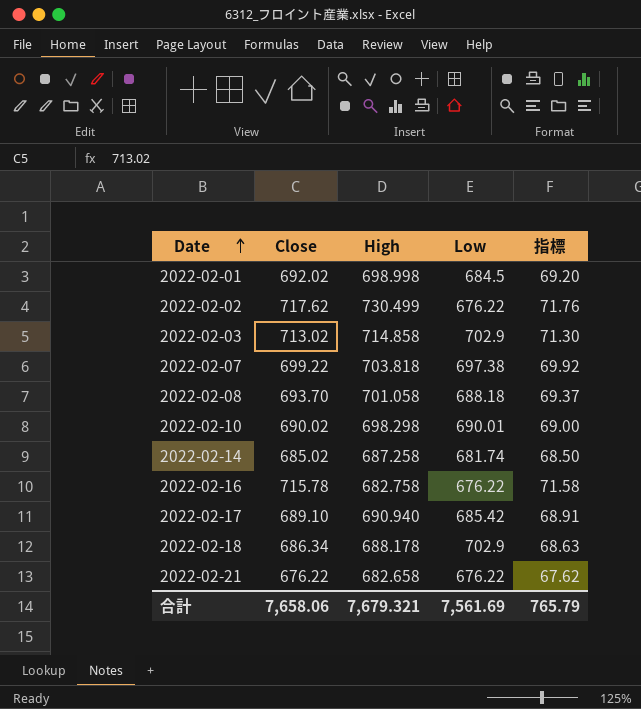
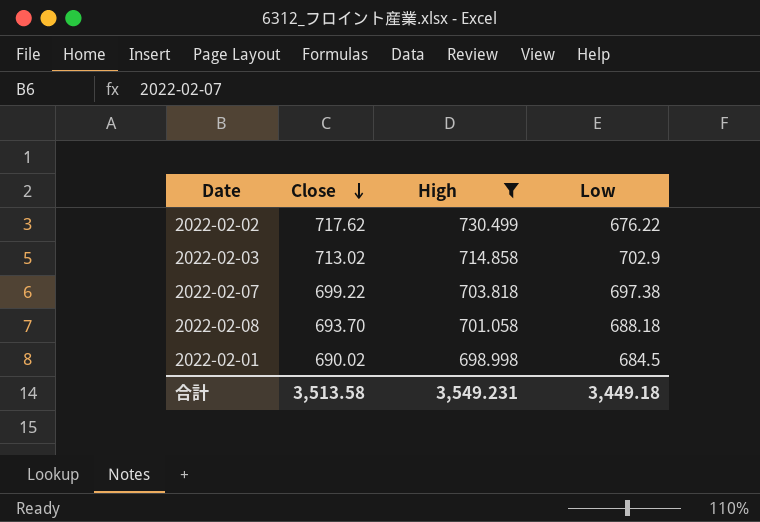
filter: none -> High >= 698.998
row order: Date ascending -> Close descending
column 指標 | formula: [Close] * 0.1 -> none
2022-02-01 | Close: 692.02 -> 690.02
合計 | Close: 7,658.06 -> 3,513.58
合計 | High: 7,679.321 -> 3,549.231
合計 | Low: 7,561.69 -> 3,449.18

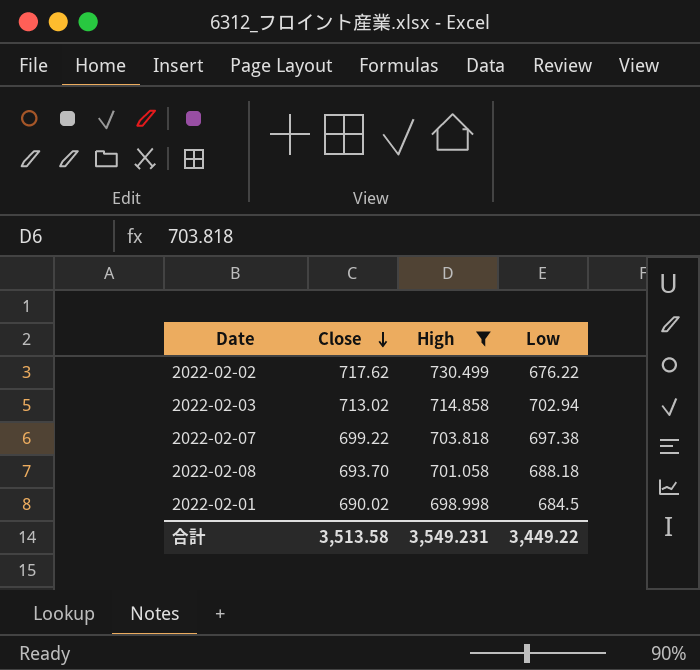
2022-02-03 | Low: 702.9 -> 702.94
合計 | Low: 3,449.18 -> 3,449.22

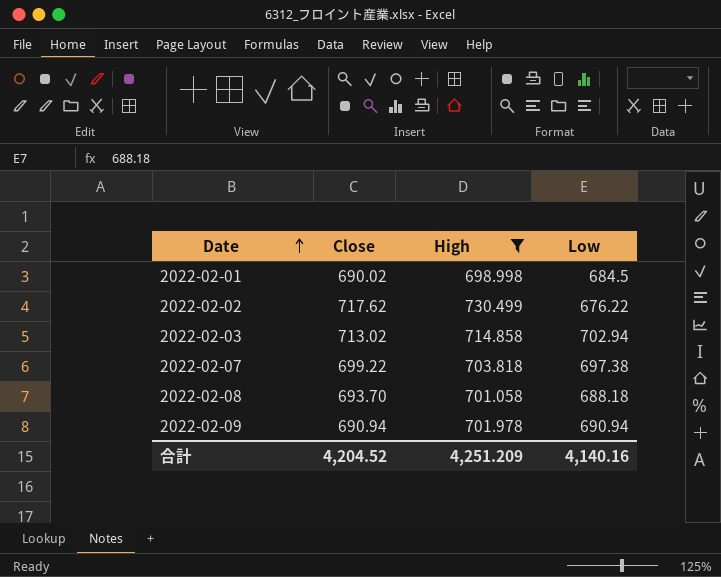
row order: Close descending -> Date ascending
row 2022-02-09: none -> 690.94 | 701.978 | 690.94
合計 | Close: 3,513.58 -> 4,204.52
合計 | High: 3,549.231 -> 4,251.209
合計 | Low: 3,449.22 -> 4,140.16

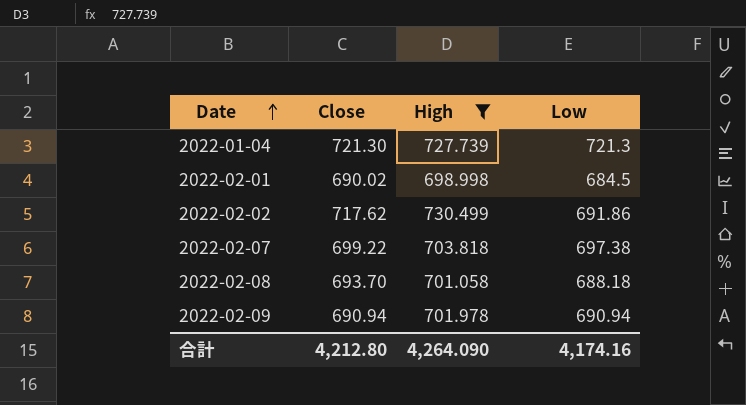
row 2022-02-03: 713.02 | 714.858 | 702.94 -> none
row 2022-01-04: none -> 721.30 | 727.739 | 721.3
2022-02-02 | Low: 676.22 -> 691.86
合計 | Close: 4,204.52 -> 4,212.80
合計 | High: 4,251.209 -> 4,264.090
合計 | Low: 4,140.16 -> 4,174.16

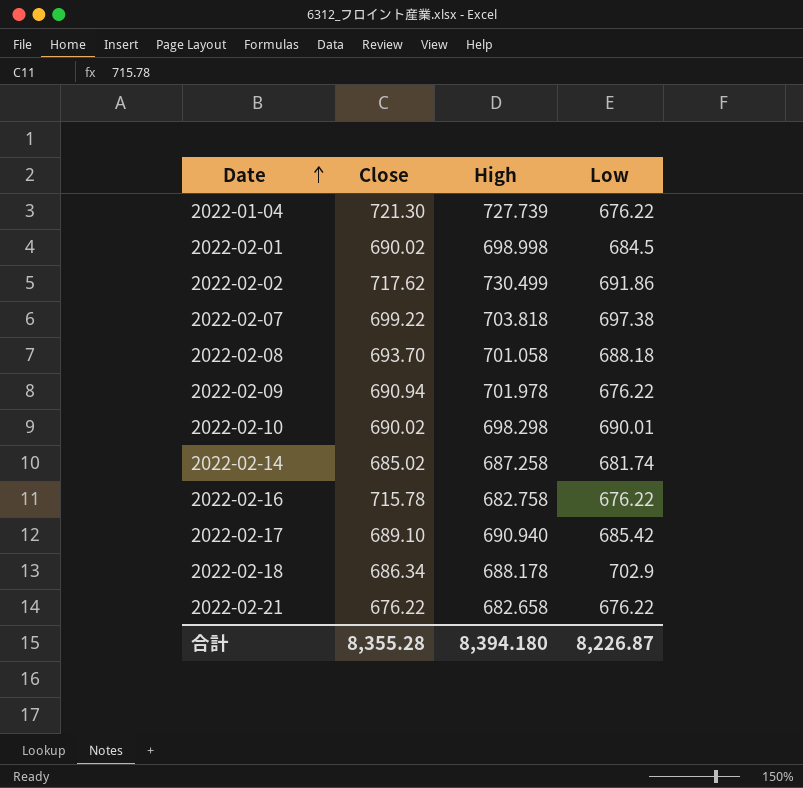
filter: High >= 698.998 -> none
2022-01-04 | Low: 721.3 -> 676.22
2022-02-09 | Low: 690.94 -> 676.22
合計 | Close: 4,212.80 -> 8,355.28
合計 | High: 4,264.090 -> 8,394.180
合計 | Low: 4,174.16 -> 8,226.87

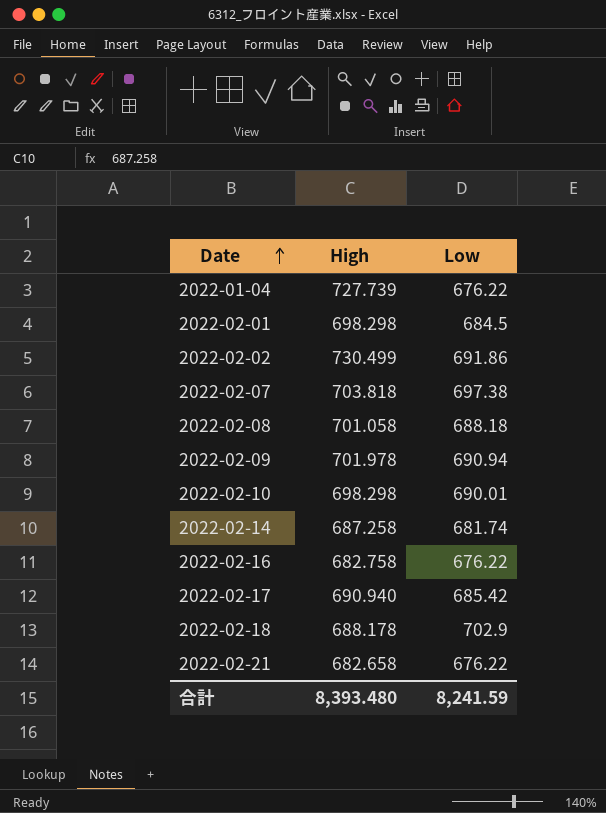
column Close | position: 2 -> none
2022-02-01 | High: 698.998 -> 698.298
2022-02-09 | Low: 676.22 -> 690.94
合計 | High: 8,394.180 -> 8,393.480
合計 | Low: 8,226.87 -> 8,241.59

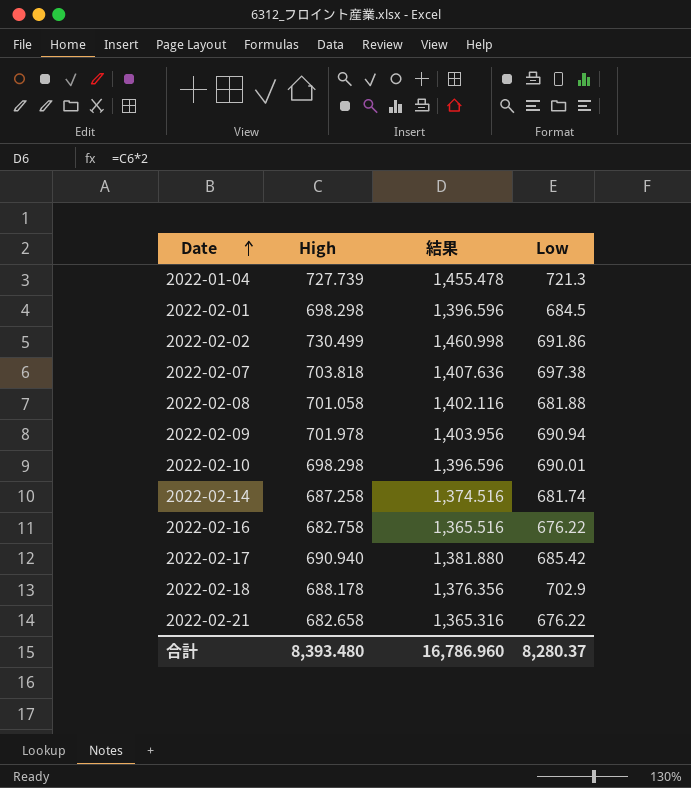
column 結果 | formula: none -> [High] * 2
2022-01-04 | Low: 676.22 -> 721.3
2022-02-08 | Low: 688.18 -> 681.88
合計 | Low: 8,241.59 -> 8,280.37

